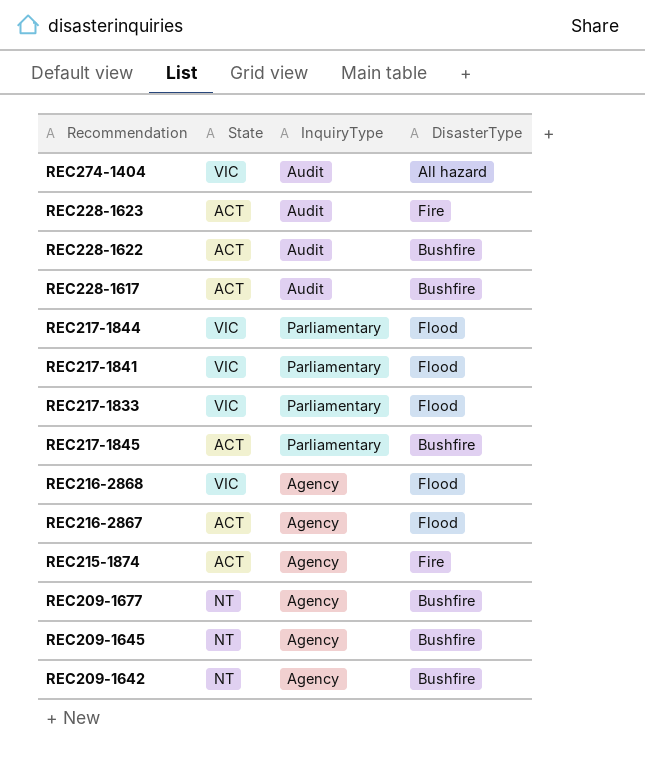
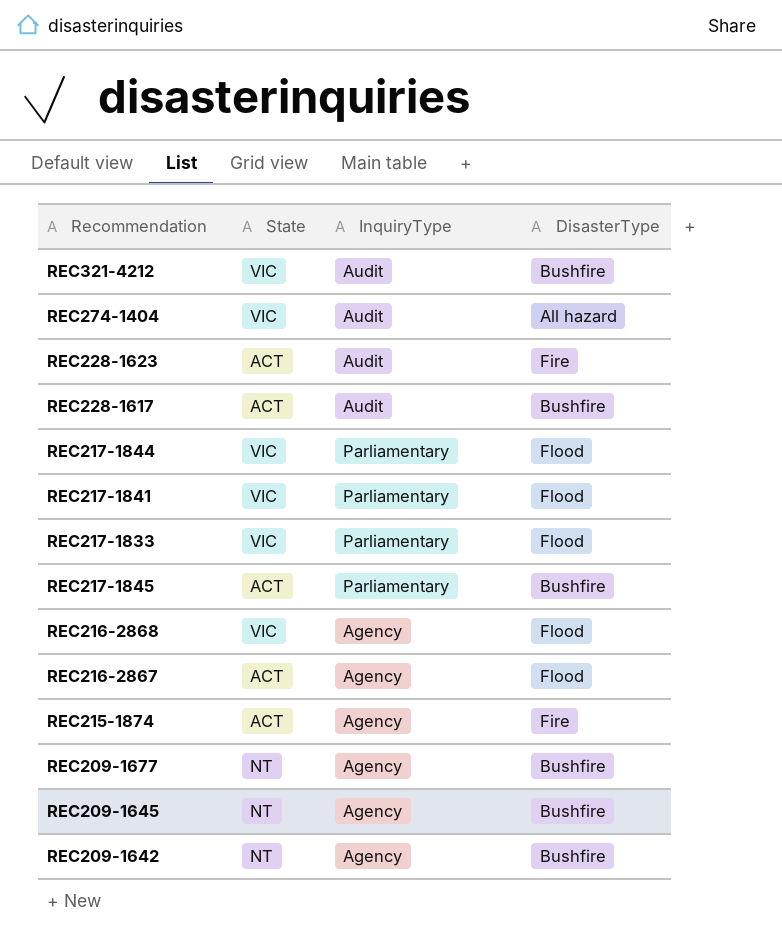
row REC228-1622: ACT | Audit | Bushfire -> none
row REC321-4212: none -> VIC | Audit | Bushfire

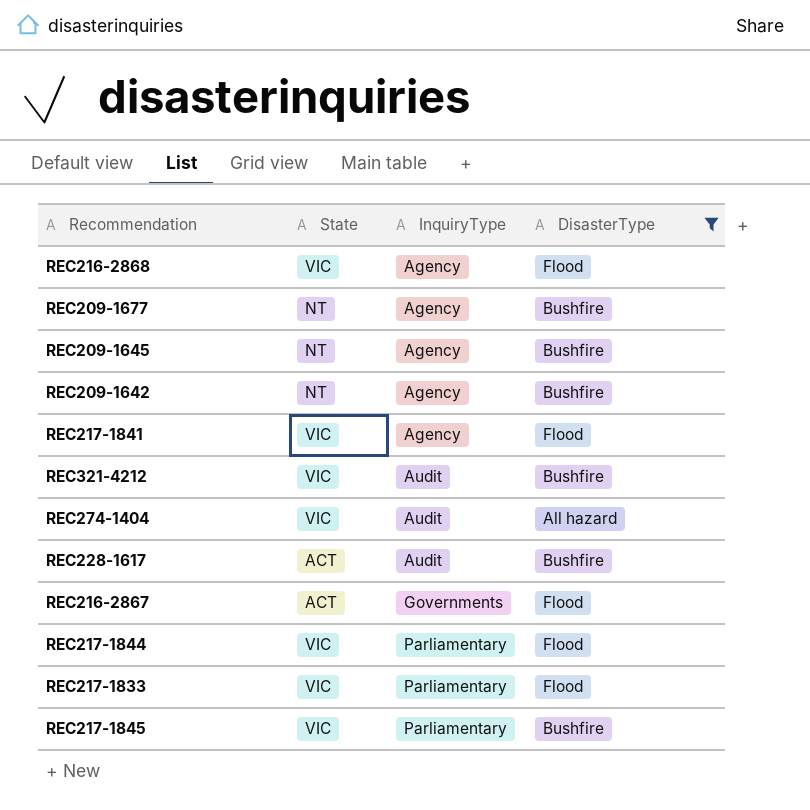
filter: none -> DisasterType != Fire
row order: none -> InquiryType ascending
REC217-1841 | InquiryType: Parliamentary -> Agency
REC216-2867 | InquiryType: Agency -> Governments
REC217-1845 | State: ACT -> VIC

